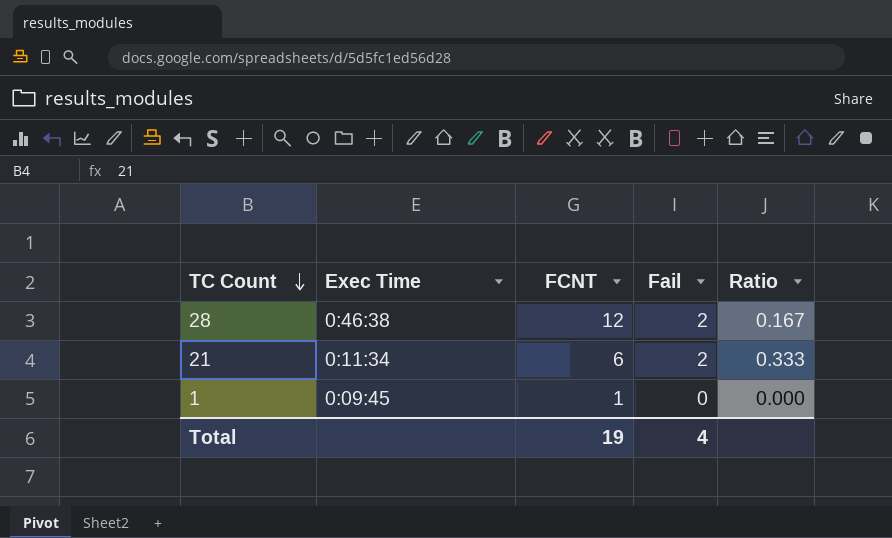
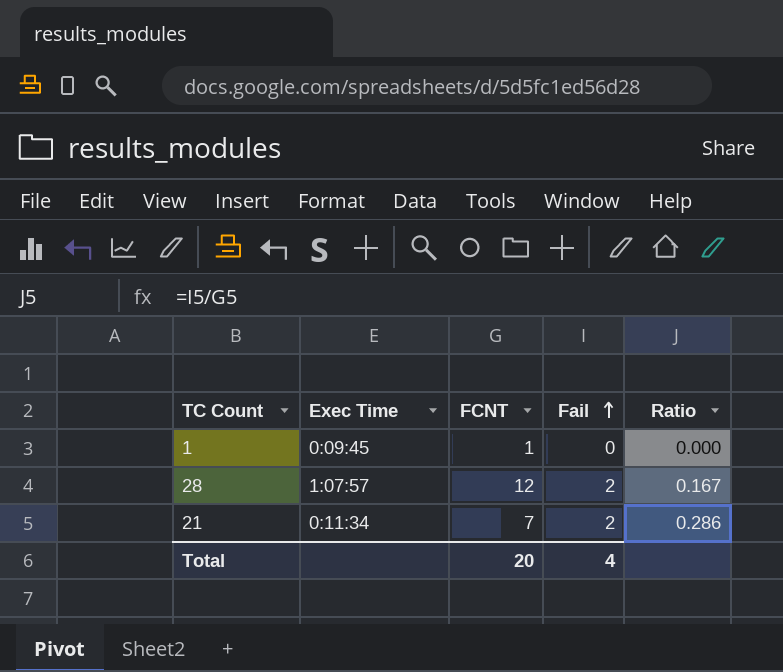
row order: TC Count descending -> Fail ascending
28 | Exec Time: 0:46:38 -> 1:07:57
21 | FCNT: 6 -> 7
21 | Ratio: 0.333 -> 0.286
Total | FCNT: 19 -> 20

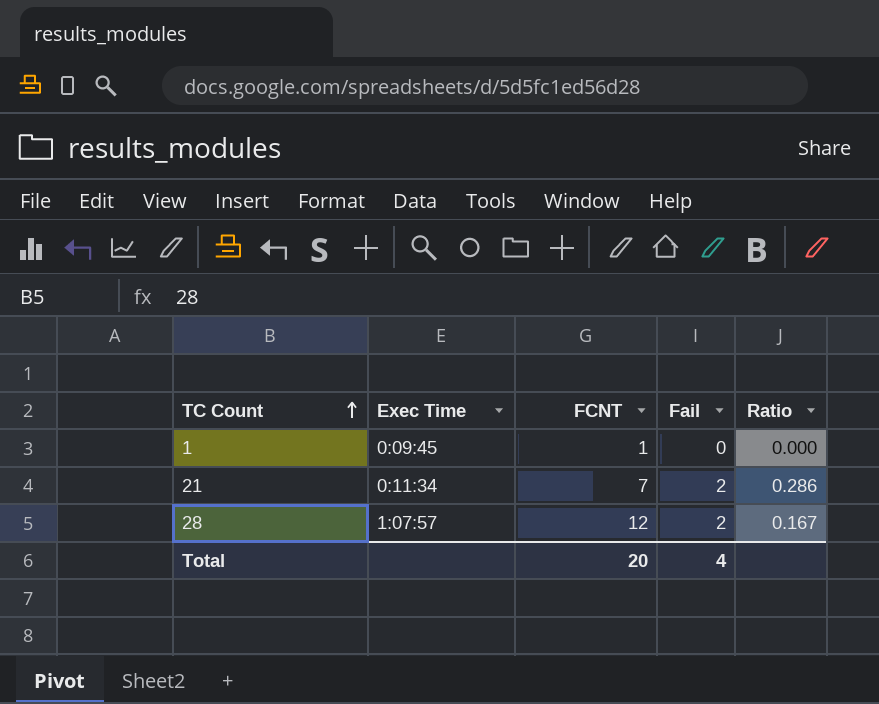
row order: Fail ascending -> TC Count ascending

